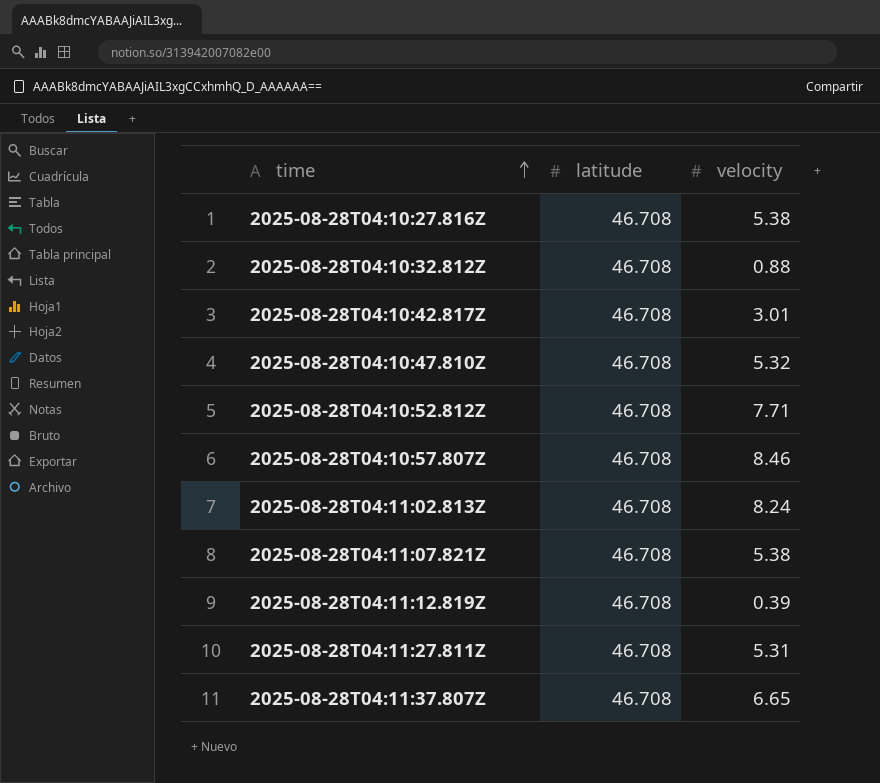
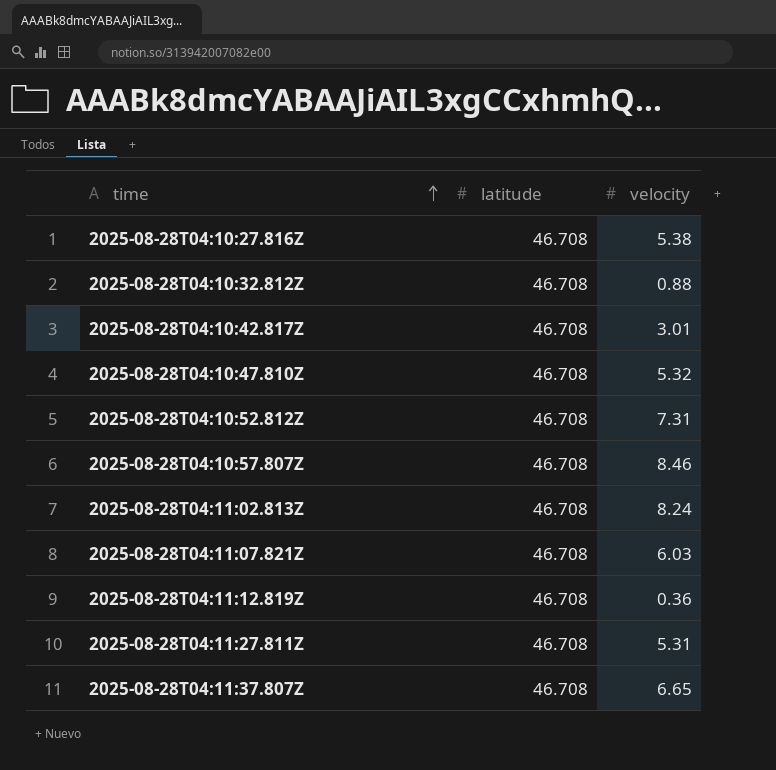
2025-08-28T04:10:52.812Z | velocity: 7.71 -> 7.31
2025-08-28T04:11:07.821Z | velocity: 5.38 -> 6.03
2025-08-28T04:11:12.819Z | velocity: 0.39 -> 0.36

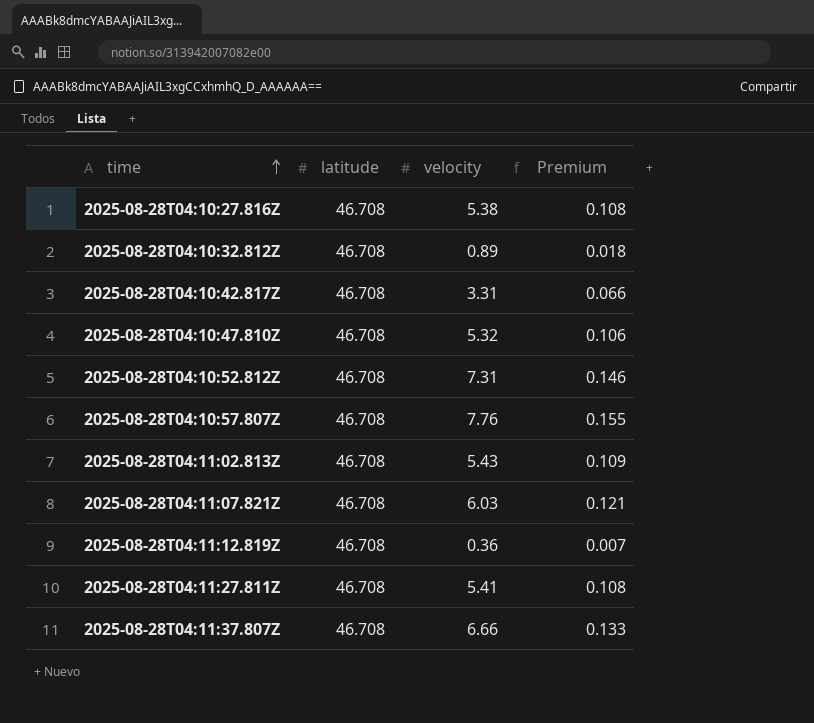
column Premium | formula: none -> [velocity] * 0.02
2025-08-28T04:10:32.812Z | velocity: 0.88 -> 0.89
2025-08-28T04:10:42.817Z | velocity: 3.01 -> 3.31
2025-08-28T04:10:57.807Z | velocity: 8.46 -> 7.76
2025-08-28T04:11:02.813Z | velocity: 8.24 -> 5.43
2025-08-28T04:11:27.811Z | velocity: 5.31 -> 5.41
2025-08-28T04:11:37.807Z | velocity: 6.65 -> 6.66

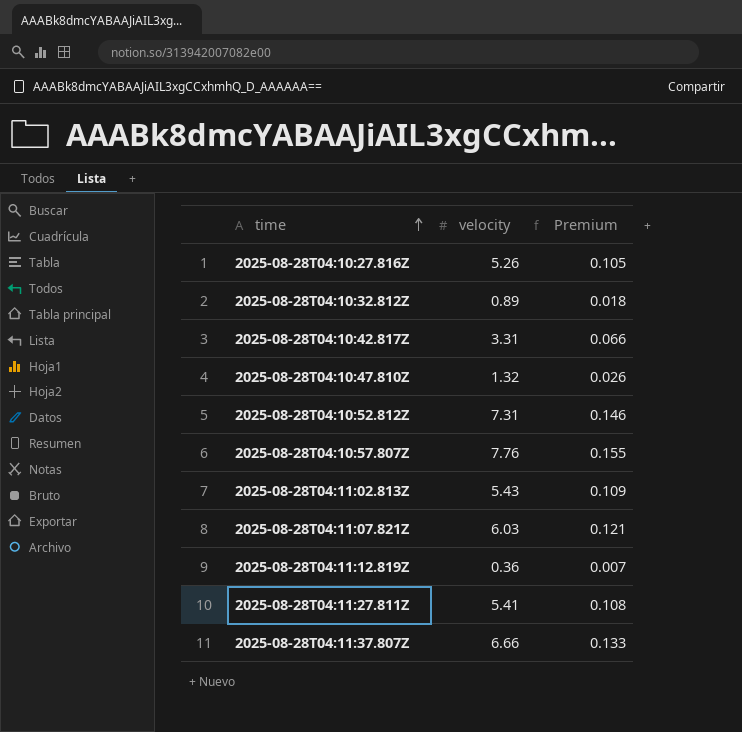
column latitude | position: 2 -> none
2025-08-28T04:10:27.816Z | velocity: 5.38 -> 5.26
2025-08-28T04:10:27.816Z | Premium: 0.108 -> 0.105
2025-08-28T04:10:47.810Z | velocity: 5.32 -> 1.32
2025-08-28T04:10:47.810Z | Premium: 0.106 -> 0.026

